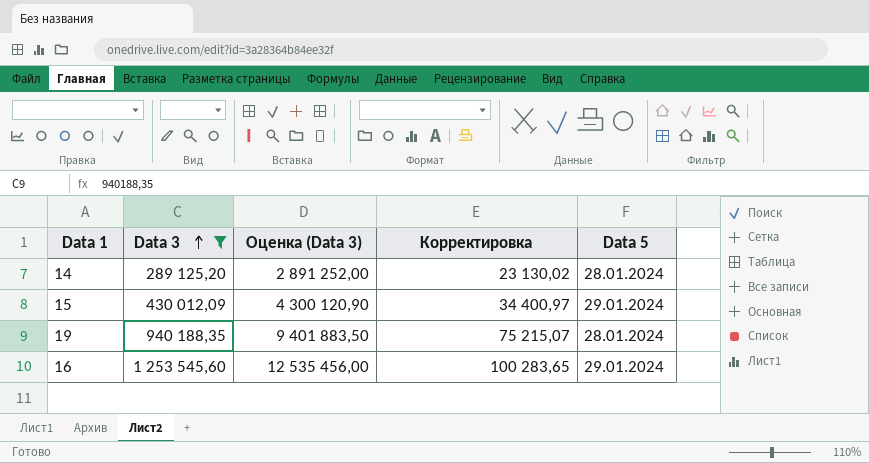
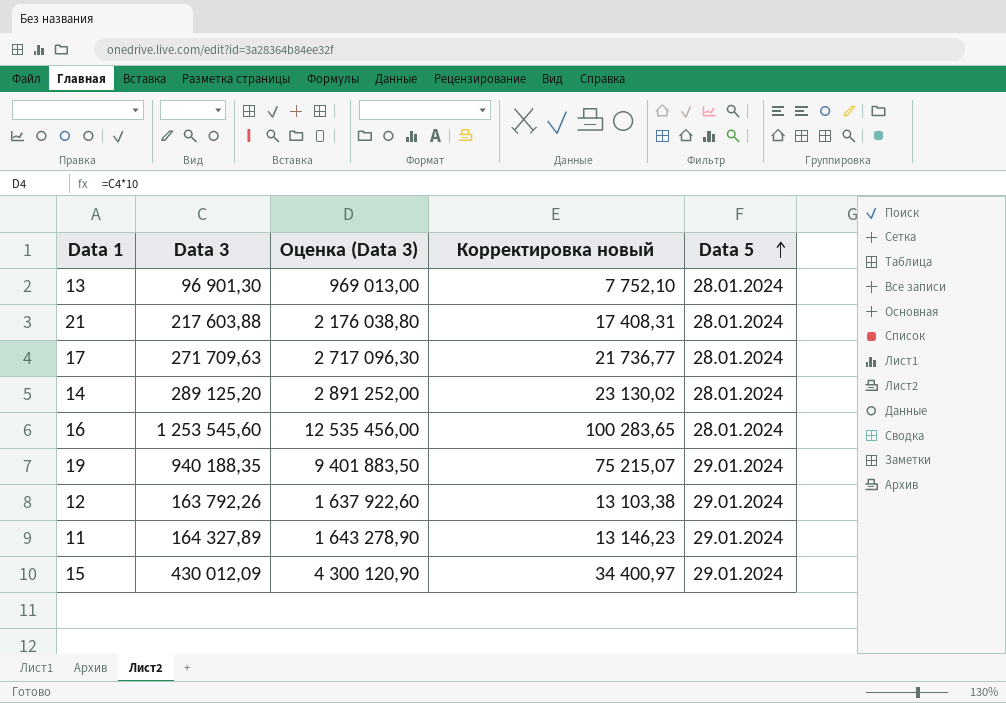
filter: Data 3 >= 289 125,20 -> none
row order: Data 3 ascending -> Data 5 ascending
column name: Корректировка -> Корректировка новый
16 | Data 5: 29.01.2024 -> 28.01.2024
19 | Data 5: 28.01.2024 -> 29.01.2024

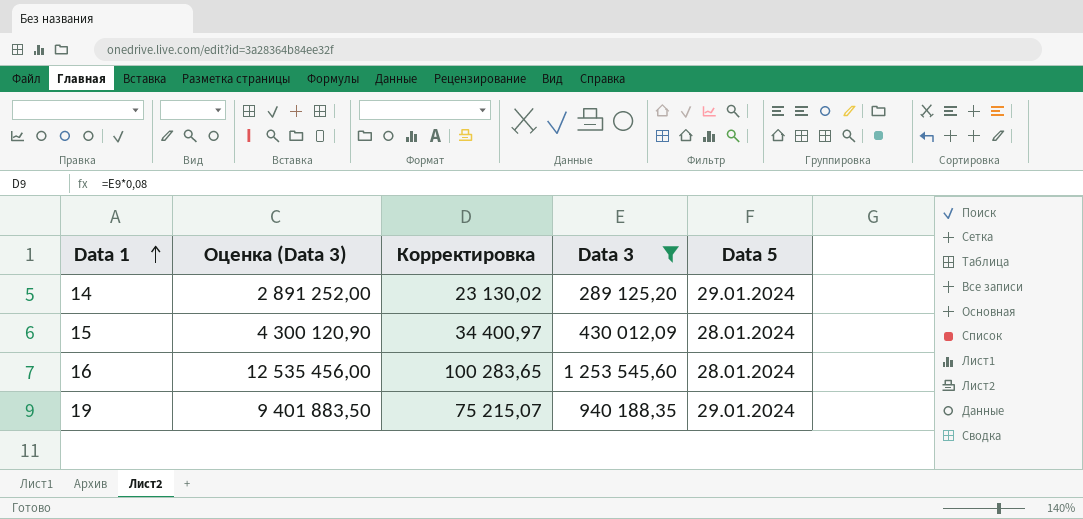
filter: none -> Data 3 >= 289 125,20
row order: Data 5 ascending -> Data 1 ascending
column name: Корректировка новый -> Корректировка
column Data 3 | position: 2 -> 4
14 | Data 5: 28.01.2024 -> 29.01.2024
15 | Data 5: 29.01.2024 -> 28.01.2024

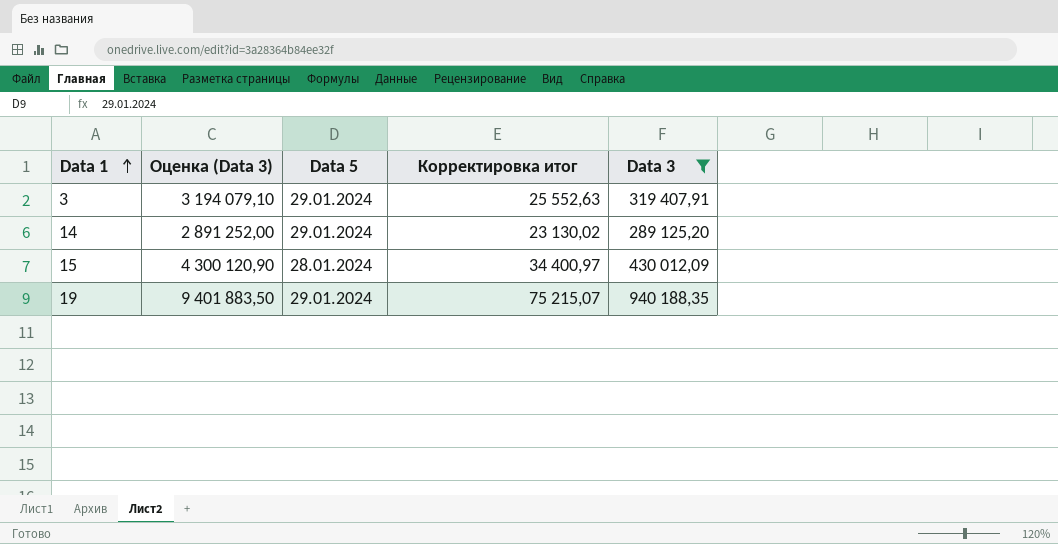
column Data 5 | position: 5 -> 3
column name: Корректировка -> Корректировка итог
row 16: 12 535 456,00 | 100 283,65 | 1 253 545,60 | 28.01.2024 -> none
row 3: none -> 3 194 079,10 | 29.01.2024 | 25 552,63 | 319 407,91

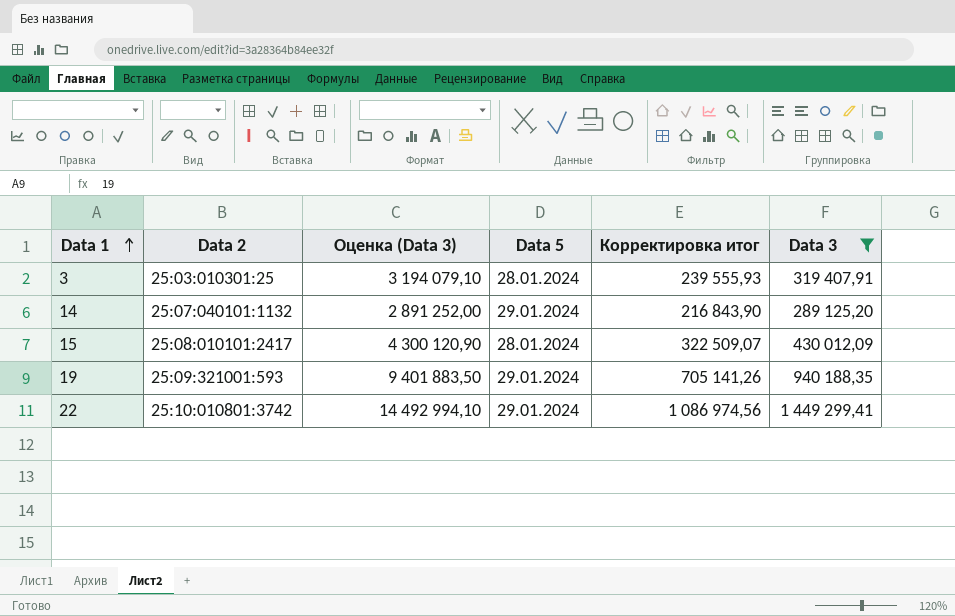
column Data 2 | position: none -> 2
column Корректировка итог | formula: [Data 3] * 0,08 -> [Data 3] * 0,75
3 | Data 5: 29.01.2024 -> 28.01.2024
row 22: none -> 25:10:010801:3742 | 14 492 994,10 | 29.01.2024 | 1 086 974,56 | 1 449 299,41

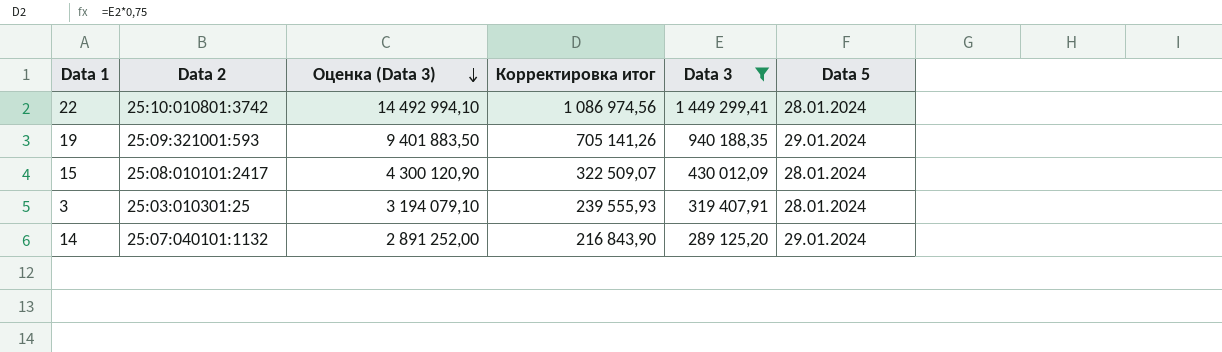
row order: Data 1 ascending -> Оценка (Data 3) descending
column Data 5 | position: 4 -> 6
22 | Data 5: 29.01.2024 -> 28.01.2024

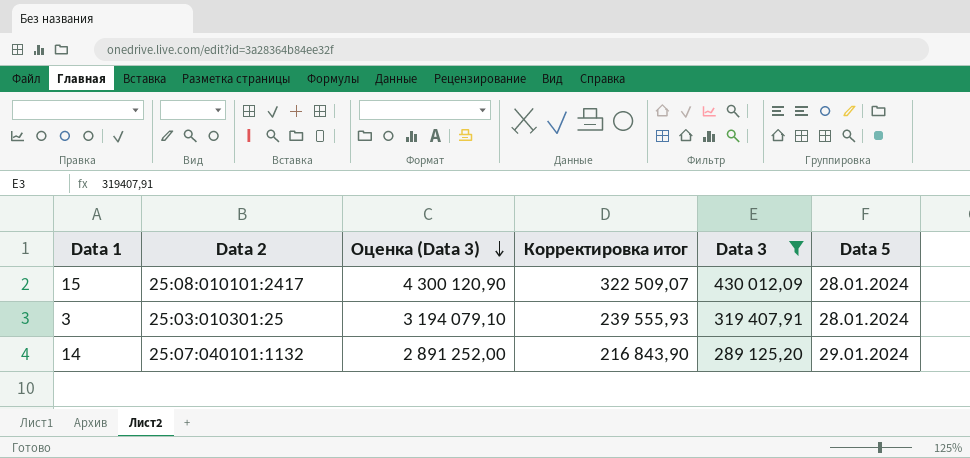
row 22: 25:10:010801:3742 | 14 492 994,10 | 1 086 974,56 | 1 449 299,41 | 28.01.2024 -> none
row 19: 25:09:321001:593 | 9 401 883,50 | 705 141,26 | 940 188,35 | 29.01.2024 -> none

